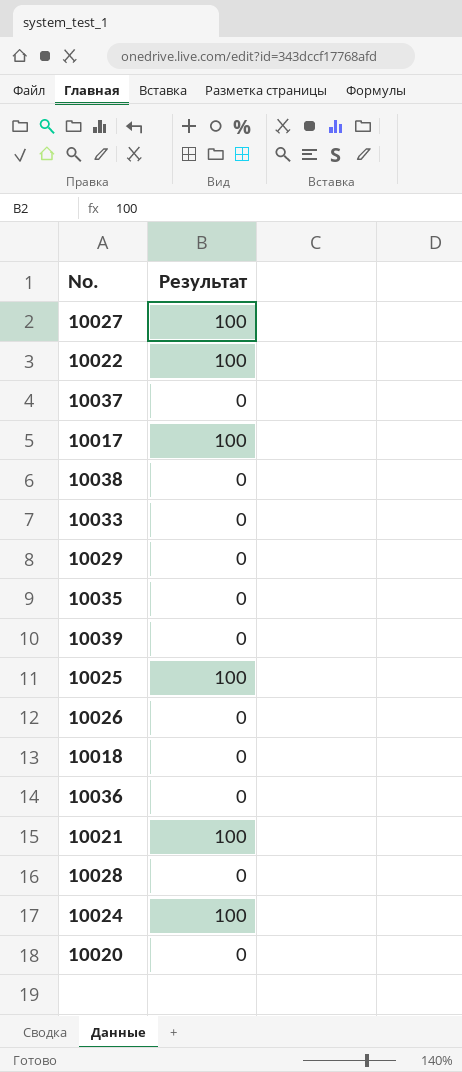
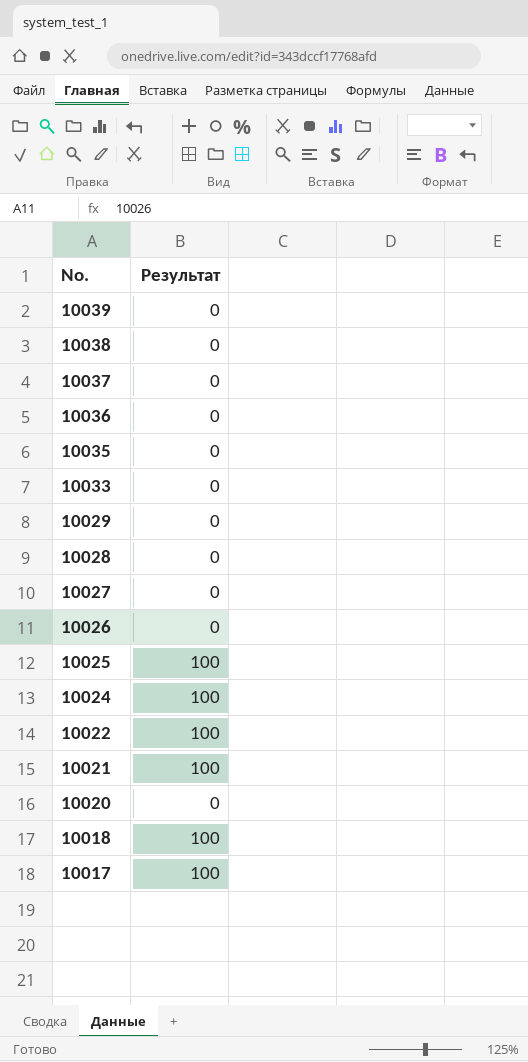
row order: none -> No. descending
10027 | Результат: 100 -> 0
10018 | Результат: 0 -> 100

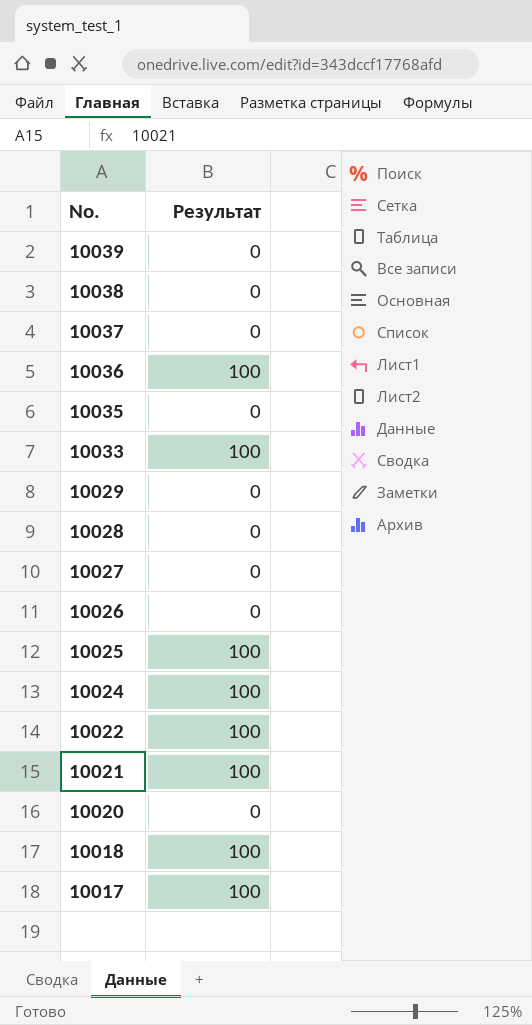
10036 | Результат: 0 -> 100
10033 | Результат: 0 -> 100

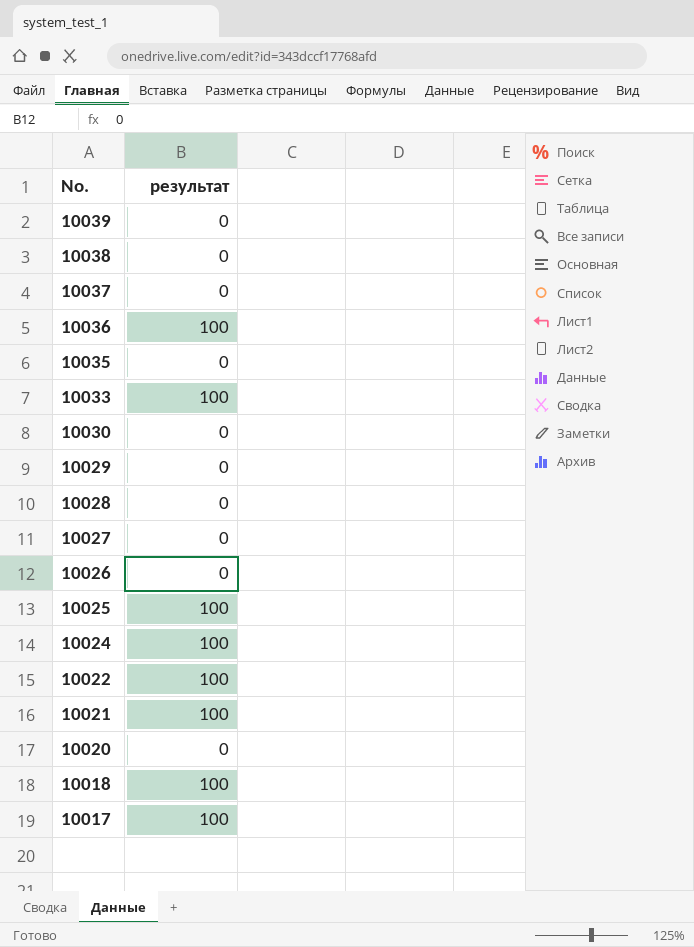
column name: Результат -> результат
row 10030: none -> 0

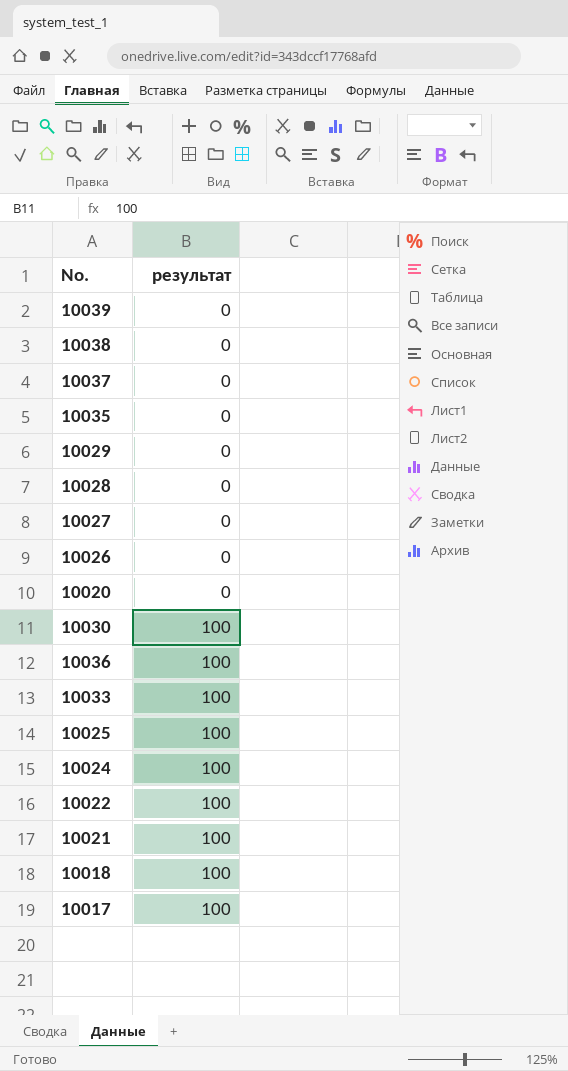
row order: No. descending -> результат ascending
10030 | результат: 0 -> 100

